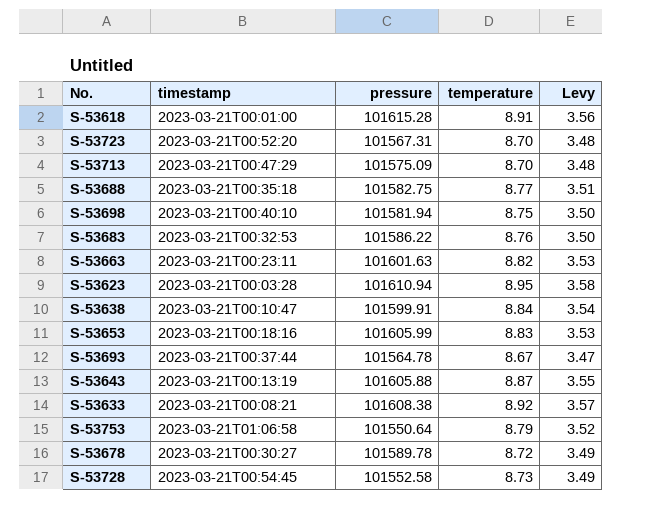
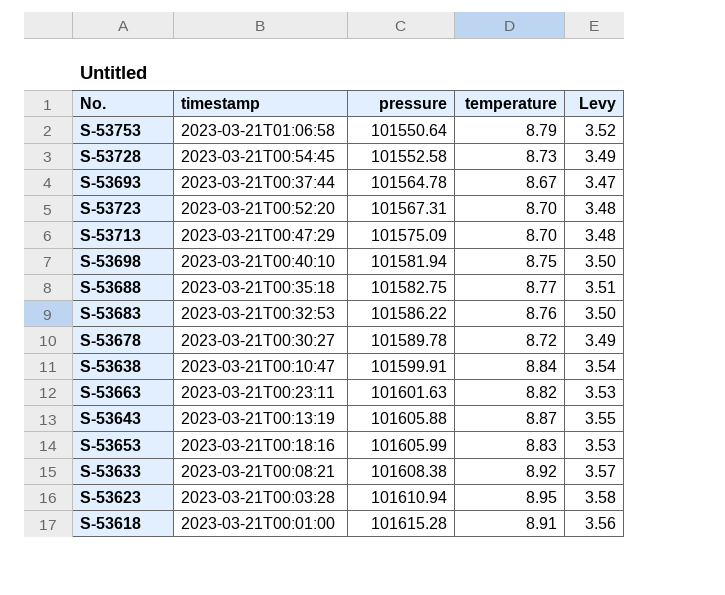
row order: none -> pressure ascending

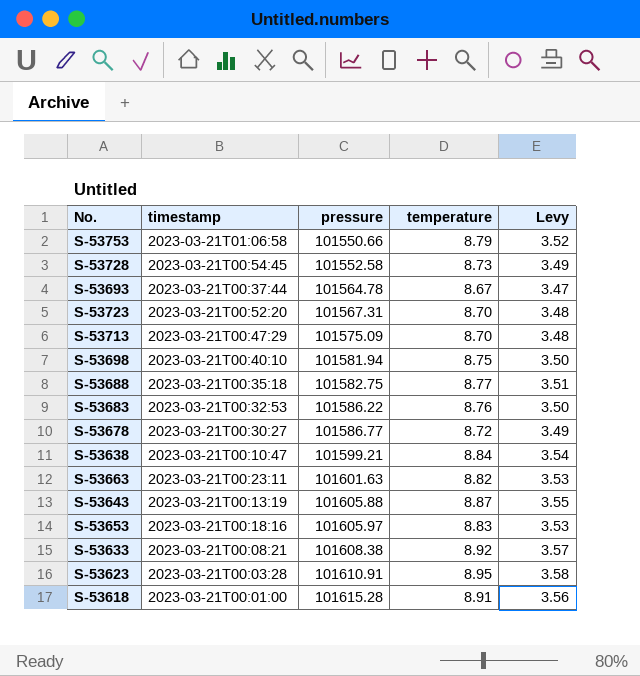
S-53753 | pressure: 101550.64 -> 101550.66
S-53678 | pressure: 101589.78 -> 101586.77
S-53638 | pressure: 101599.91 -> 101599.21
S-53653 | pressure: 101605.99 -> 101605.97
S-53623 | pressure: 101610.94 -> 101610.91

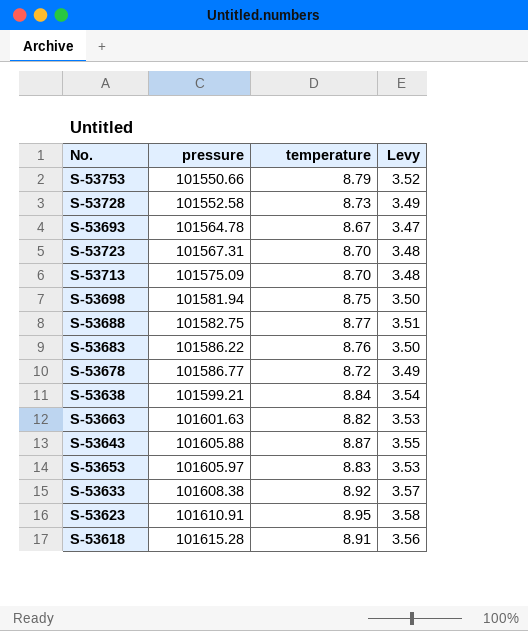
column timestamp | position: 2 -> none

